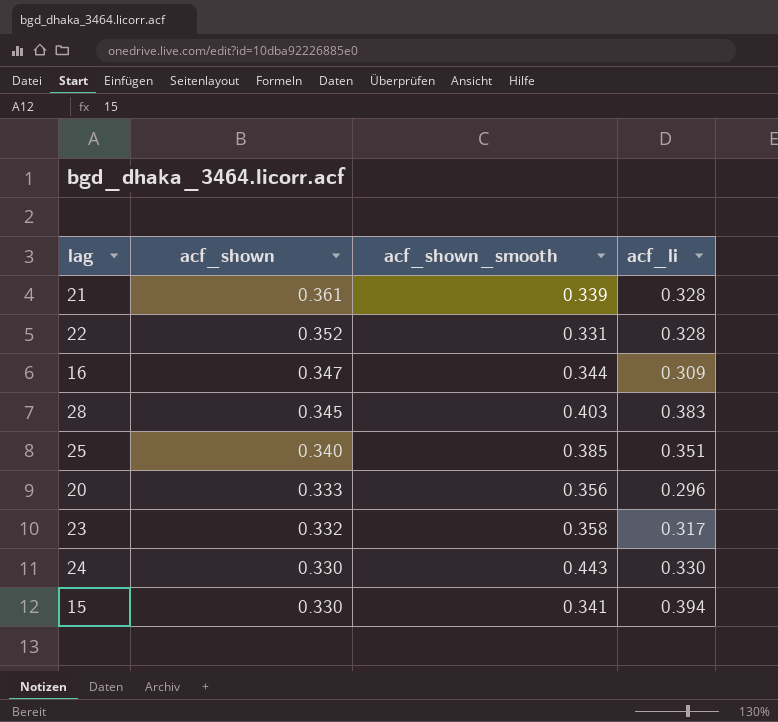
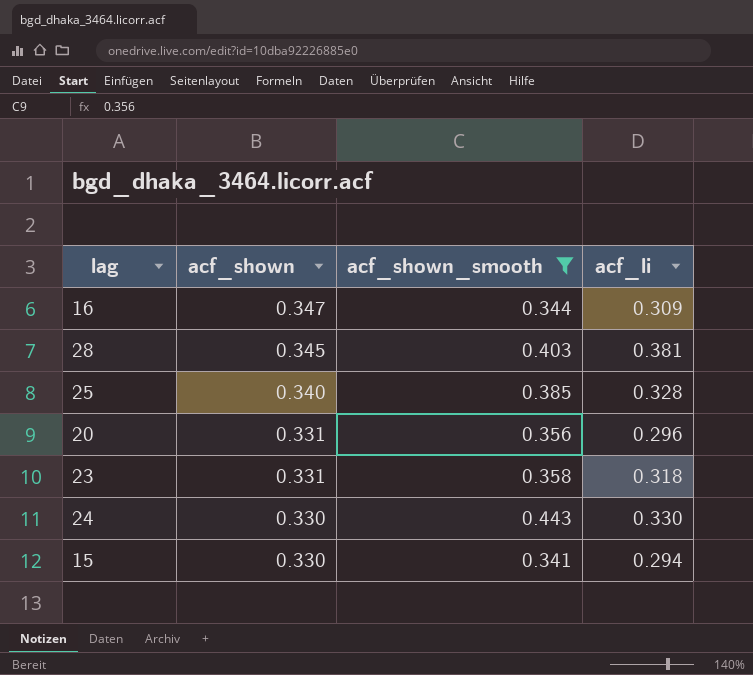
filter: none -> acf_shown_smooth >= 0.341
28 | acf_li: 0.383 -> 0.381
25 | acf_li: 0.351 -> 0.328
20 | acf_shown: 0.333 -> 0.331
23 | acf_shown: 0.332 -> 0.331
23 | acf_li: 0.317 -> 0.318
15 | acf_li: 0.394 -> 0.294

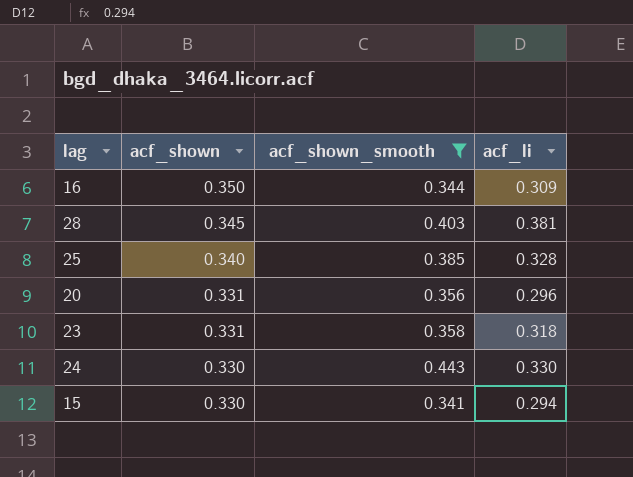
16 | acf_shown: 0.347 -> 0.350

